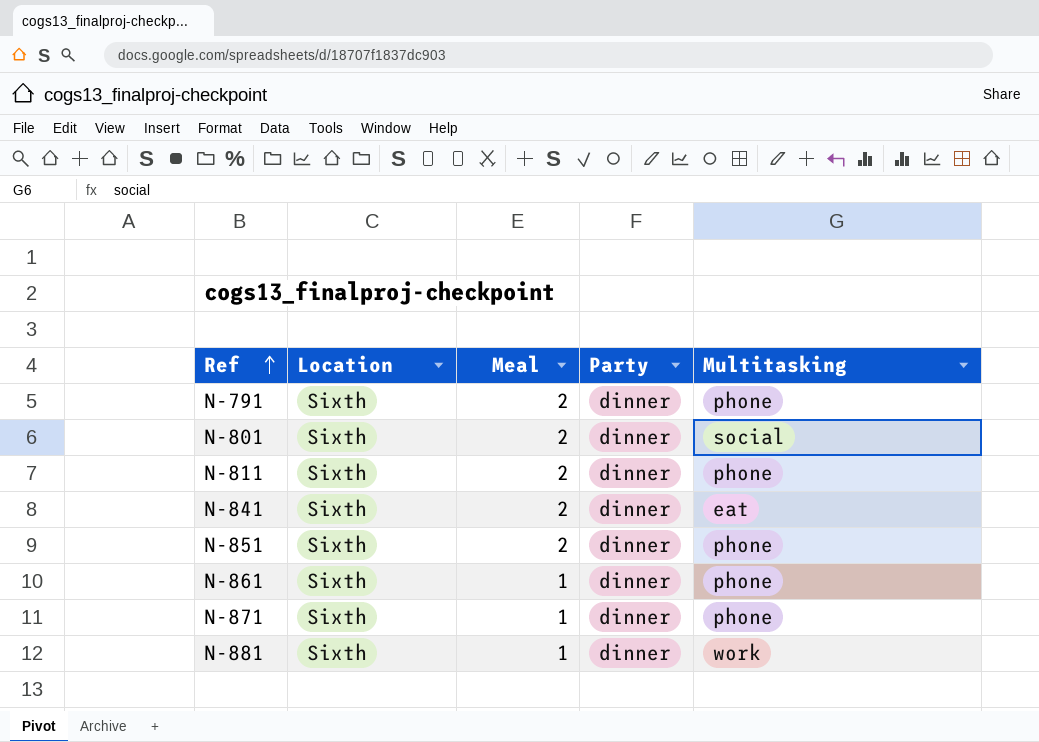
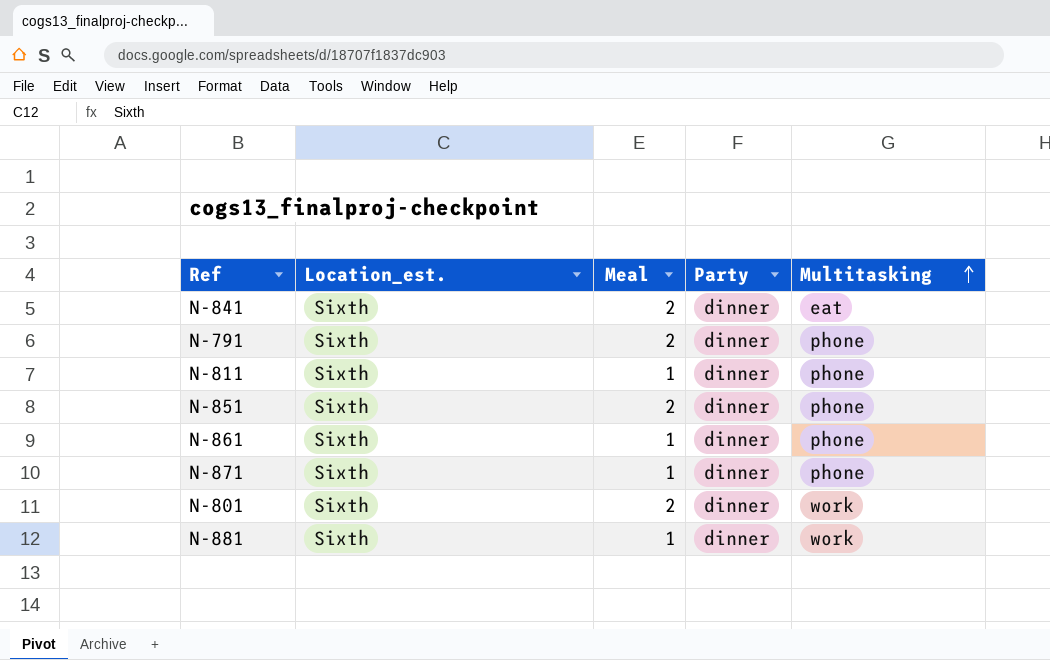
row order: Ref ascending -> Multitasking ascending
column name: Location -> Location_est.
N-811 | Meal: 2 -> 1
N-801 | Multitasking: social -> work

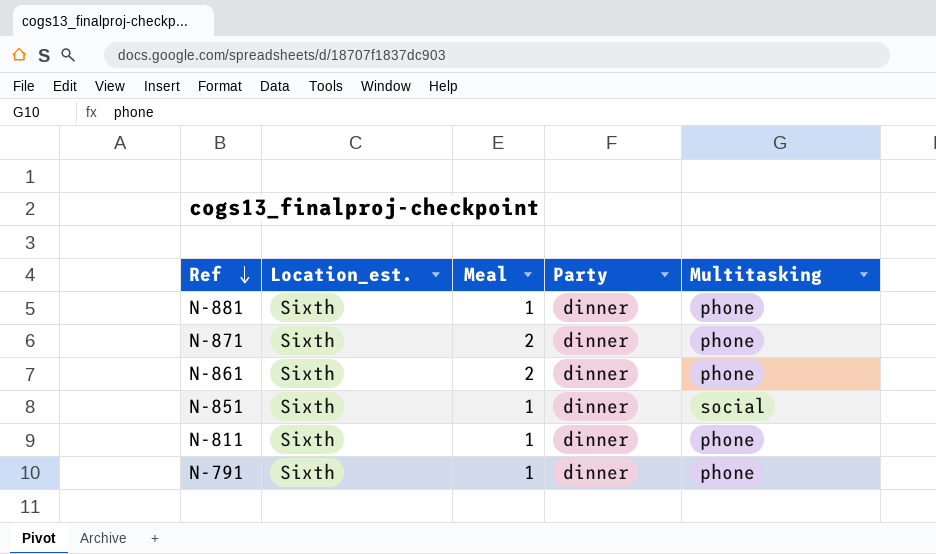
row order: Multitasking ascending -> Ref descending
row N-841: Sixth | 2 | dinner | eat -> none
row N-801: Sixth | 2 | dinner | work -> none
N-881 | Multitasking: work -> phone
N-871 | Meal: 1 -> 2
N-861 | Meal: 1 -> 2
N-851 | Meal: 2 -> 1
N-851 | Multitasking: phone -> social
N-791 | Meal: 2 -> 1

